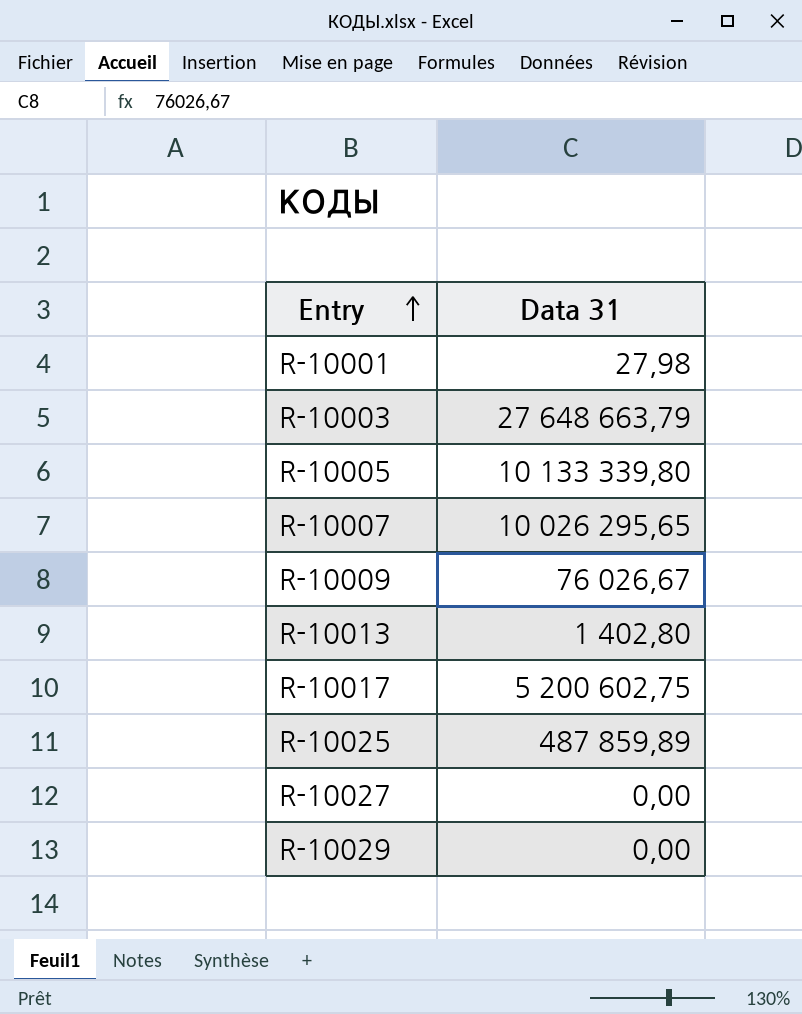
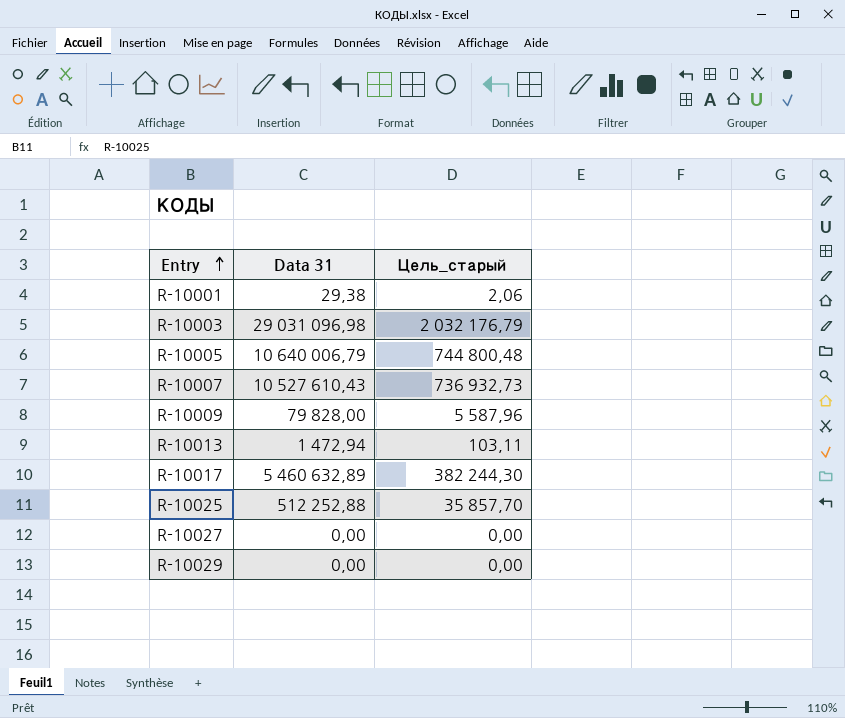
column Цель_старый | formula: none -> [Data 31] * 0,07
R-10001 | Data 31: 27,98 -> 29,38
R-10003 | Data 31: 27 648 663,79 -> 29 031 096,98
R-10005 | Data 31: 10 133 339,80 -> 10 640 006,79
R-10007 | Data 31: 10 026 295,65 -> 10 527 610,43
R-10009 | Data 31: 76 026,67 -> 79 828,00
R-10013 | Data 31: 1 402,80 -> 1 472,94
R-10017 | Data 31: 5 200 602,75 -> 5 460 632,89
R-10025 | Data 31: 487 859,89 -> 512 252,88

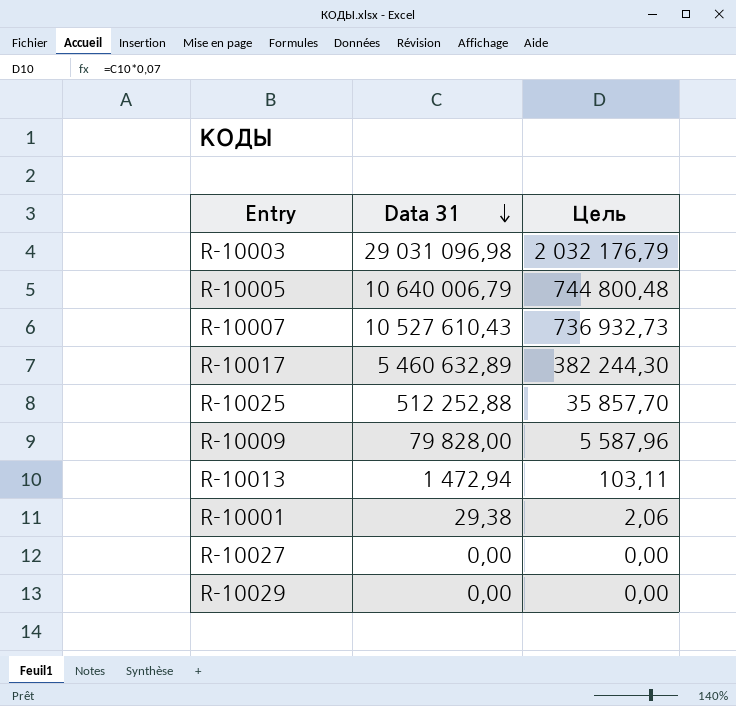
row order: Entry ascending -> Data 31 descending
column name: Цель_старый -> Цель

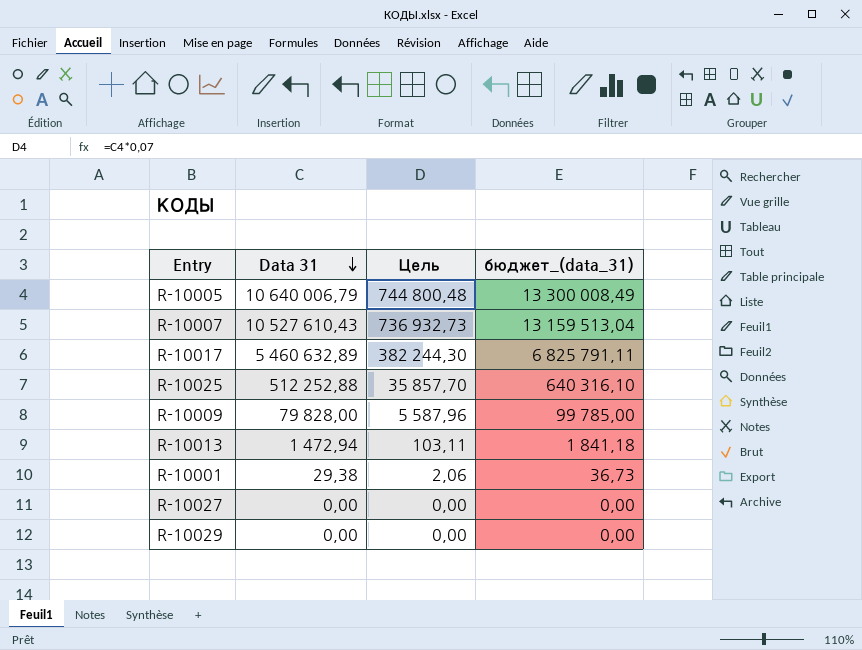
column бюджет_(data_31) | formula: none -> [Data 31] * 1,25
row R-10003: 29 031 096,98 | 2 032 176,79 -> none

